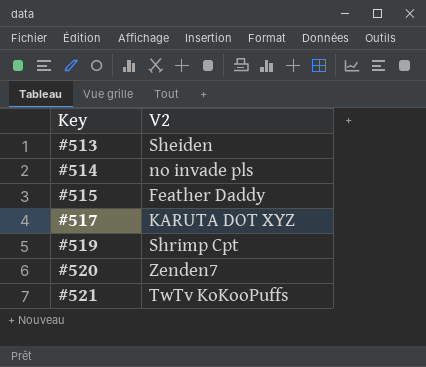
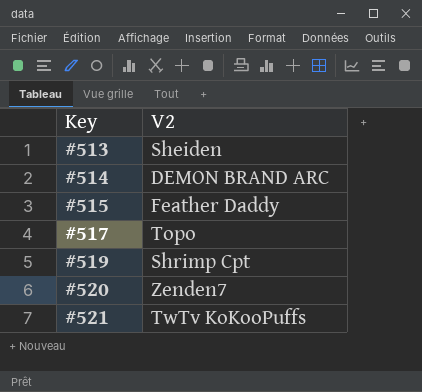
#514 | V2: no invade pls -> DEMON BRAND ARC
#517 | V2: KARUTA DOT XYZ -> Topo

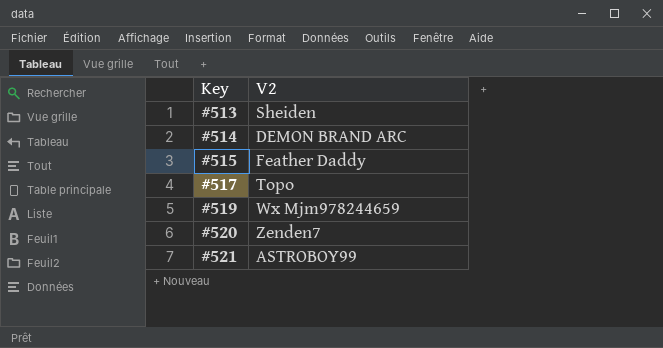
#519 | V2: Shrimp Cpt -> Wx Mjm978244659
#521 | V2: TwTv KoKooPuffs -> ASTROBOY99

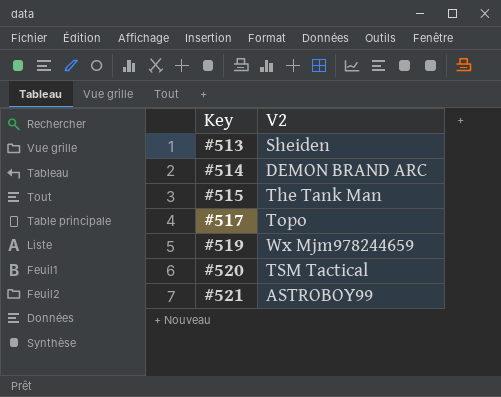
#515 | V2: Feather Daddy -> The Tank Man
#520 | V2: Zenden7 -> TSM Tactical

